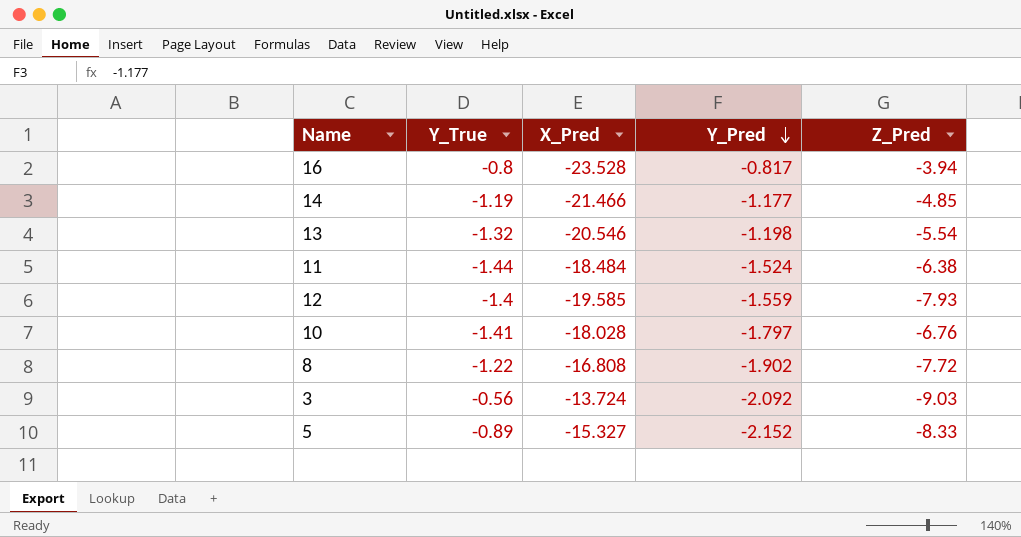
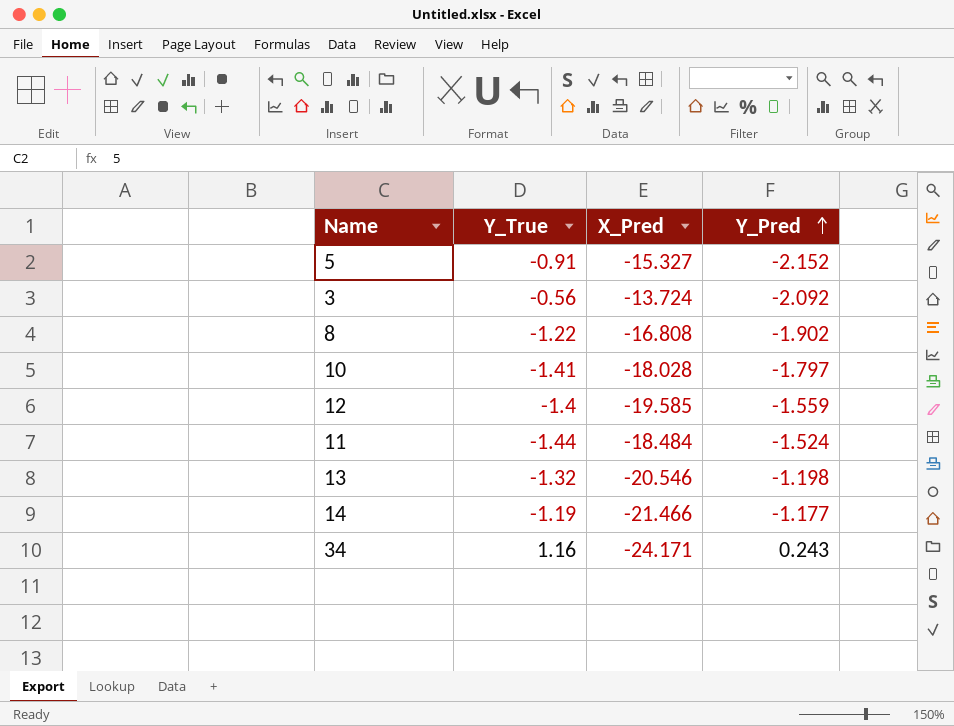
row order: Y_Pred descending -> Y_Pred ascending
column Z_Pred | position: 5 -> none
row 16: -0.8 | -23.528 | -0.817 | -3.94 -> none
5 | Y_True: -0.89 -> -0.91
row 34: none -> 1.16 | -24.171 | 0.243

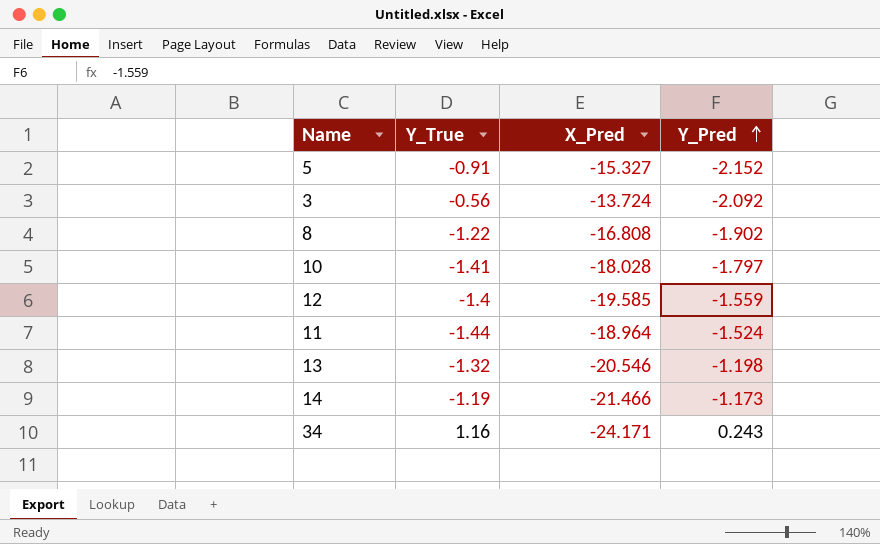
11 | X_Pred: -18.484 -> -18.964
14 | Y_Pred: -1.177 -> -1.173

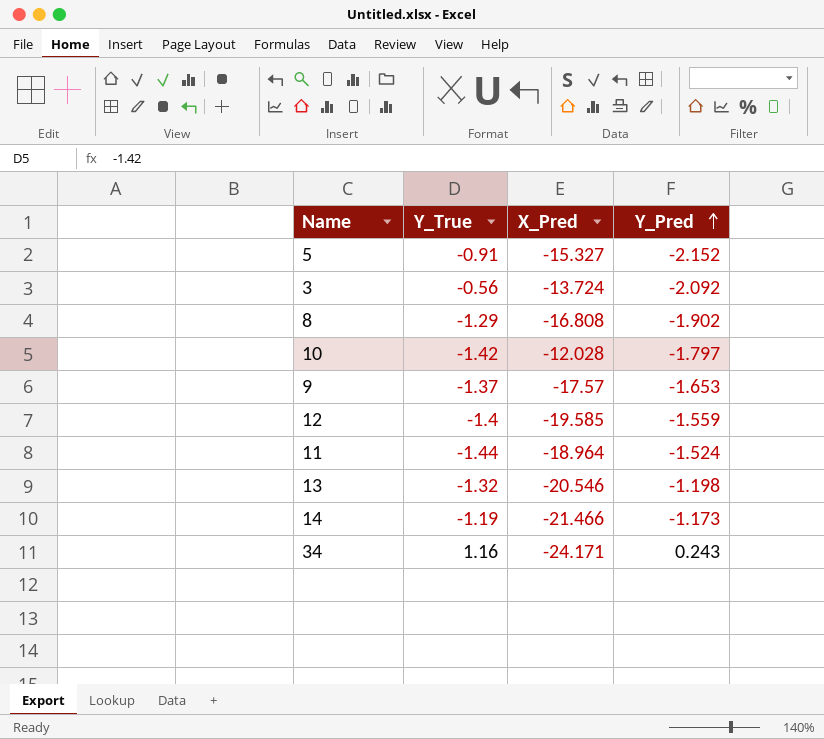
8 | Y_True: -1.22 -> -1.29
10 | Y_True: -1.41 -> -1.42
10 | X_Pred: -18.028 -> -12.028
row 9: none -> -1.37 | -17.57 | -1.653

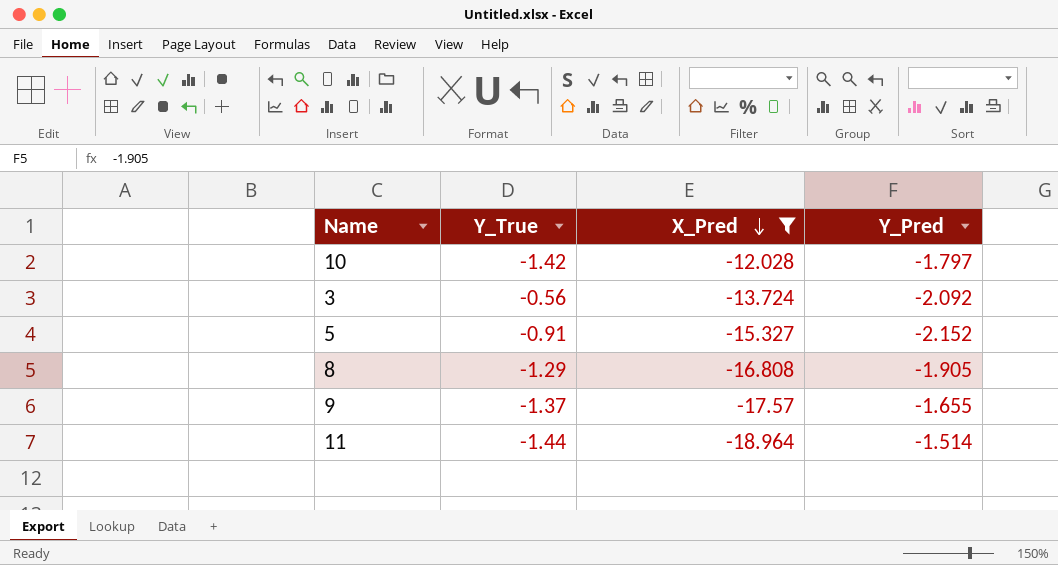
filter: none -> X_Pred >= -18.964
row order: Y_Pred ascending -> X_Pred descending
8 | Y_Pred: -1.902 -> -1.905
9 | Y_Pred: -1.653 -> -1.655
11 | Y_Pred: -1.524 -> -1.514

